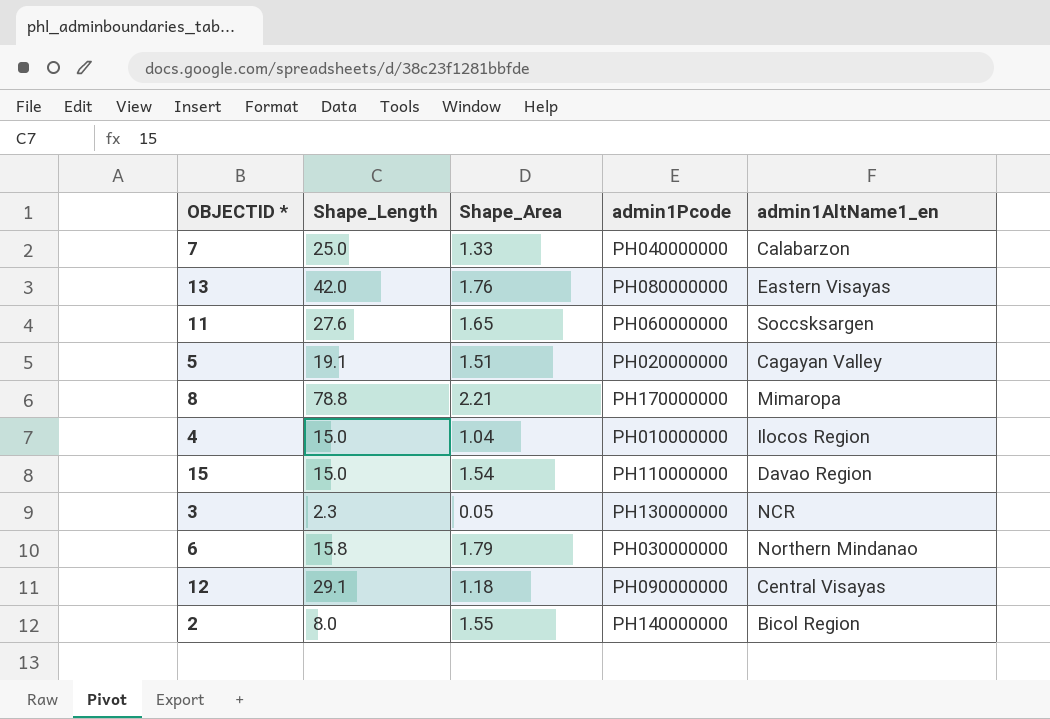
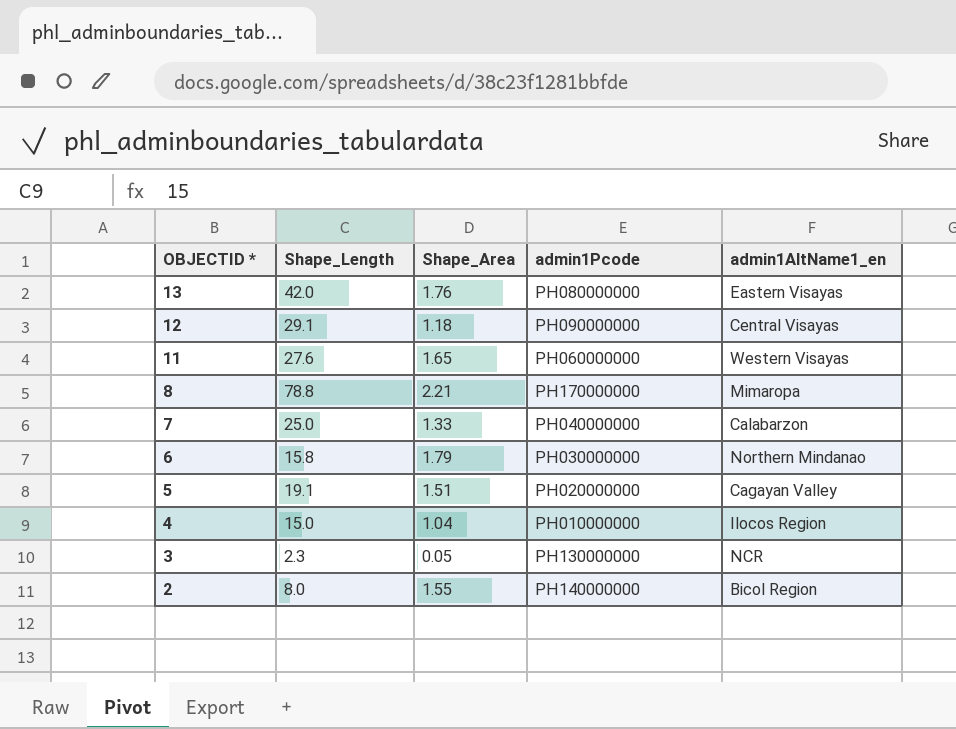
row order: none -> OBJECTID * descending
row 15: 15.0 | 1.54 | PH110000000 | Davao Region -> none
11 | admin1AltName1_en: Soccsksargen -> Western Visayas

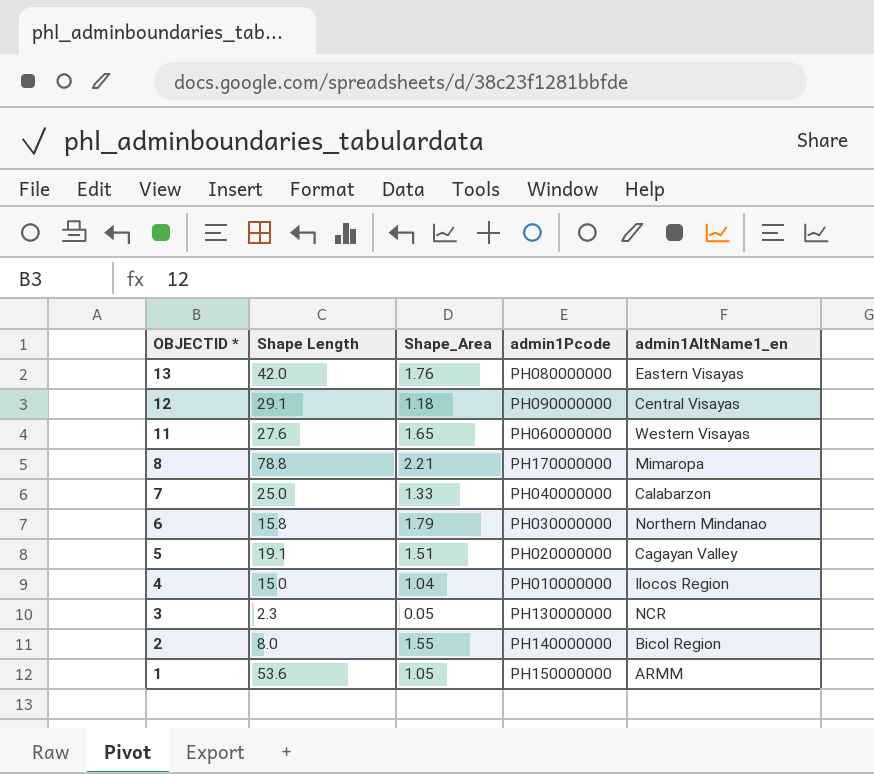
column name: Shape_Length -> Shape Length
row 1: none -> 53.6 | 1.05 | PH150000000 | ARMM

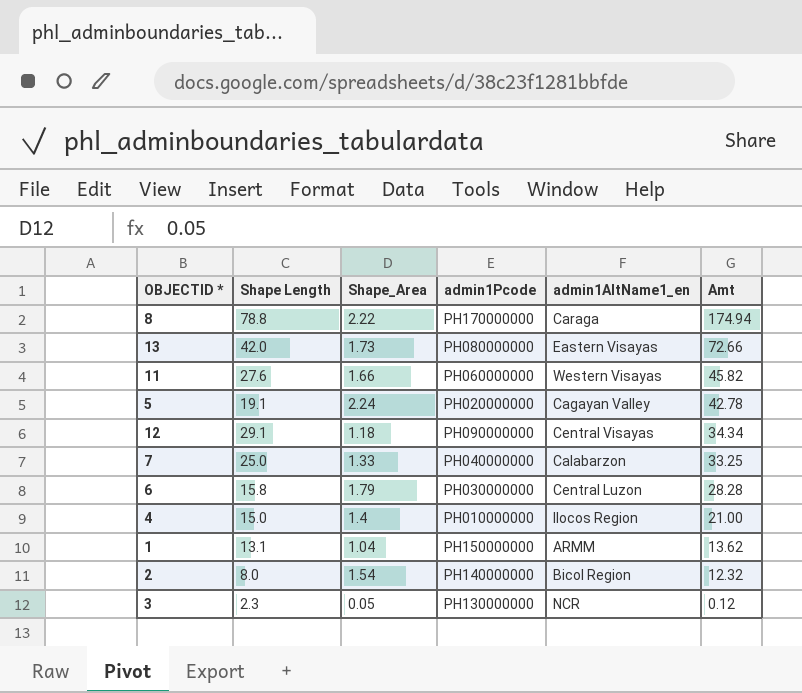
row order: OBJECTID * descending -> Amt descending
column Amt | formula: none -> [Shape Length] * [Shape_Area]
8 | Shape_Area: 2.21 -> 2.22
8 | admin1AltName1_en: Mimaropa -> Caraga
13 | Shape_Area: 1.76 -> 1.73
11 | Shape_Area: 1.65 -> 1.66
5 | Shape_Area: 1.51 -> 2.24
6 | admin1AltName1_en: Northern Mindanao -> Central Luzon
4 | Shape_Area: 1.04 -> 1.4
1 | Shape Length: 53.6 -> 13.1
1 | Shape_Area: 1.05 -> 1.04
2 | Shape_Area: 1.55 -> 1.54

